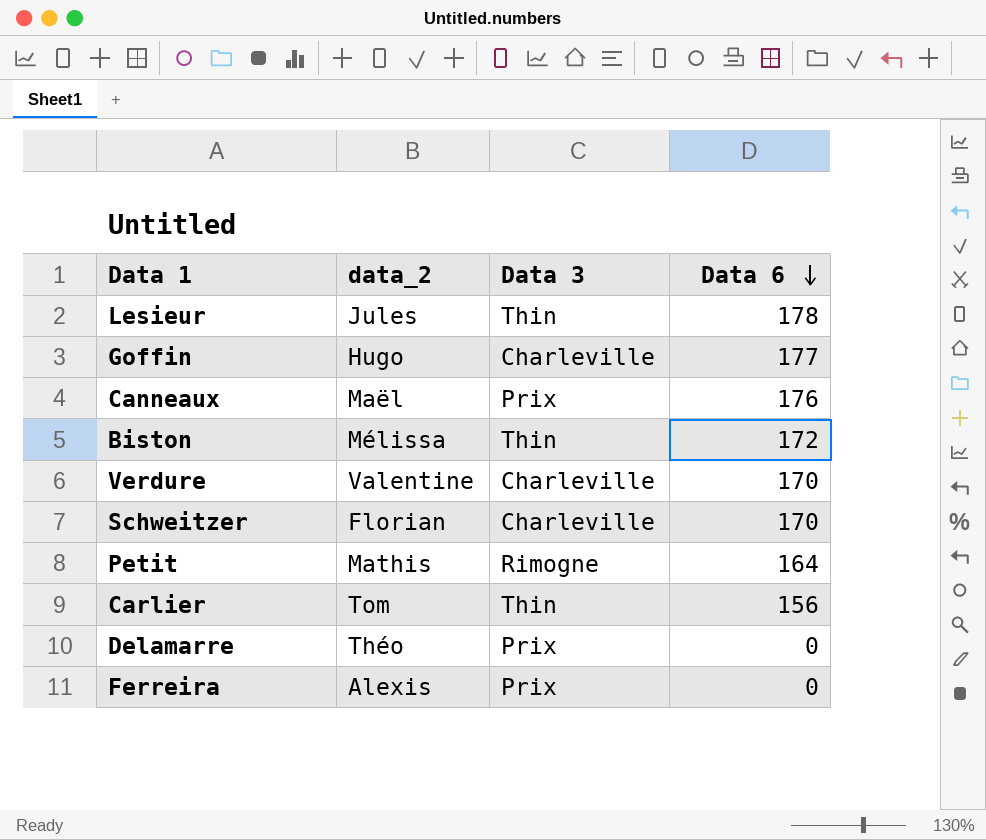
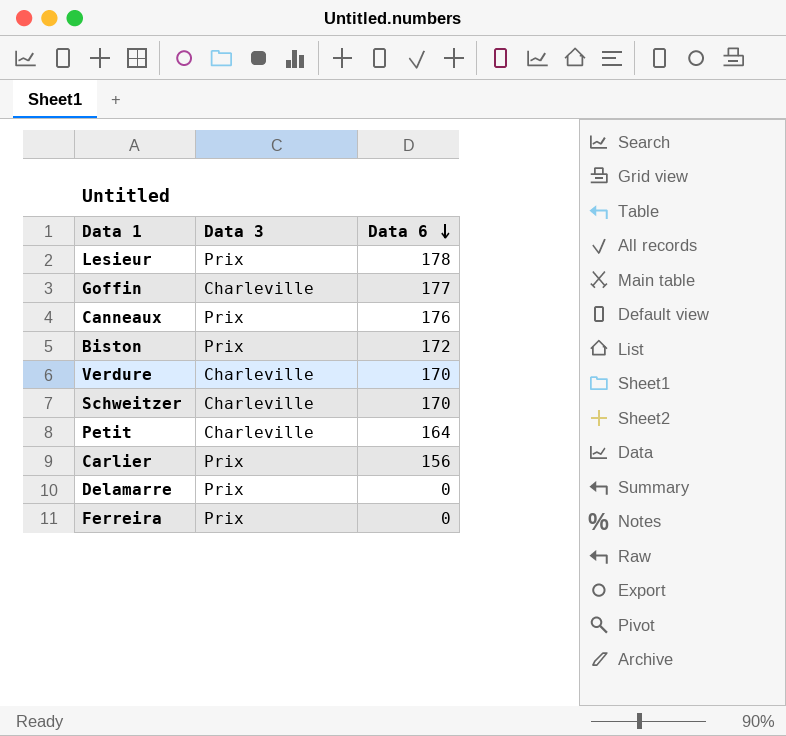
column data_2 | position: 2 -> none
Lesieur | Data 3: Thin -> Prix
Biston | Data 3: Thin -> Prix
Petit | Data 3: Rimogne -> Charleville
Carlier | Data 3: Thin -> Prix

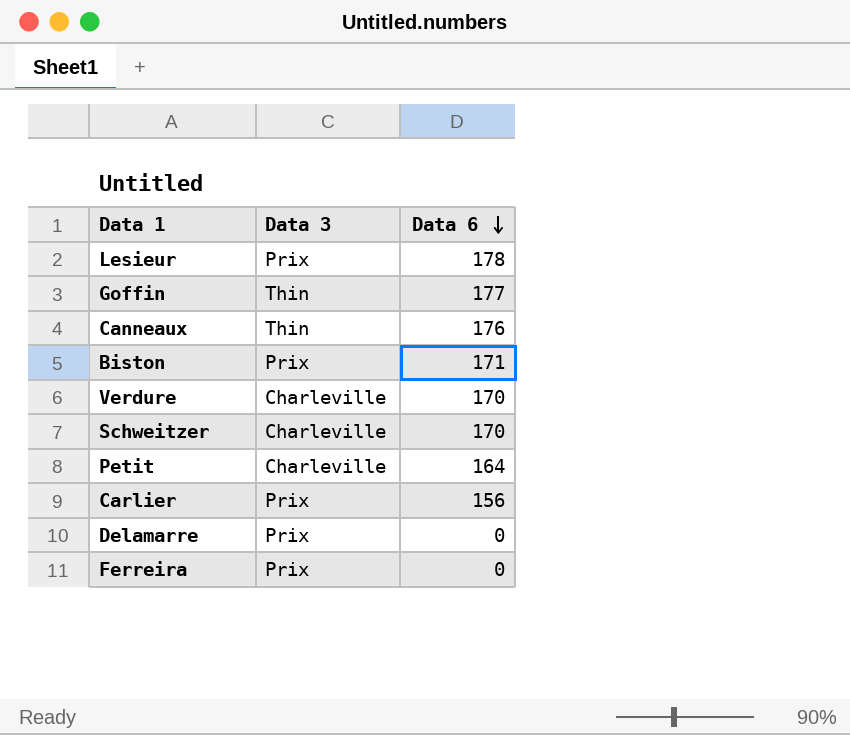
Goffin | Data 3: Charleville -> Thin
Canneaux | Data 3: Prix -> Thin
Biston | Data 6: 172 -> 171

